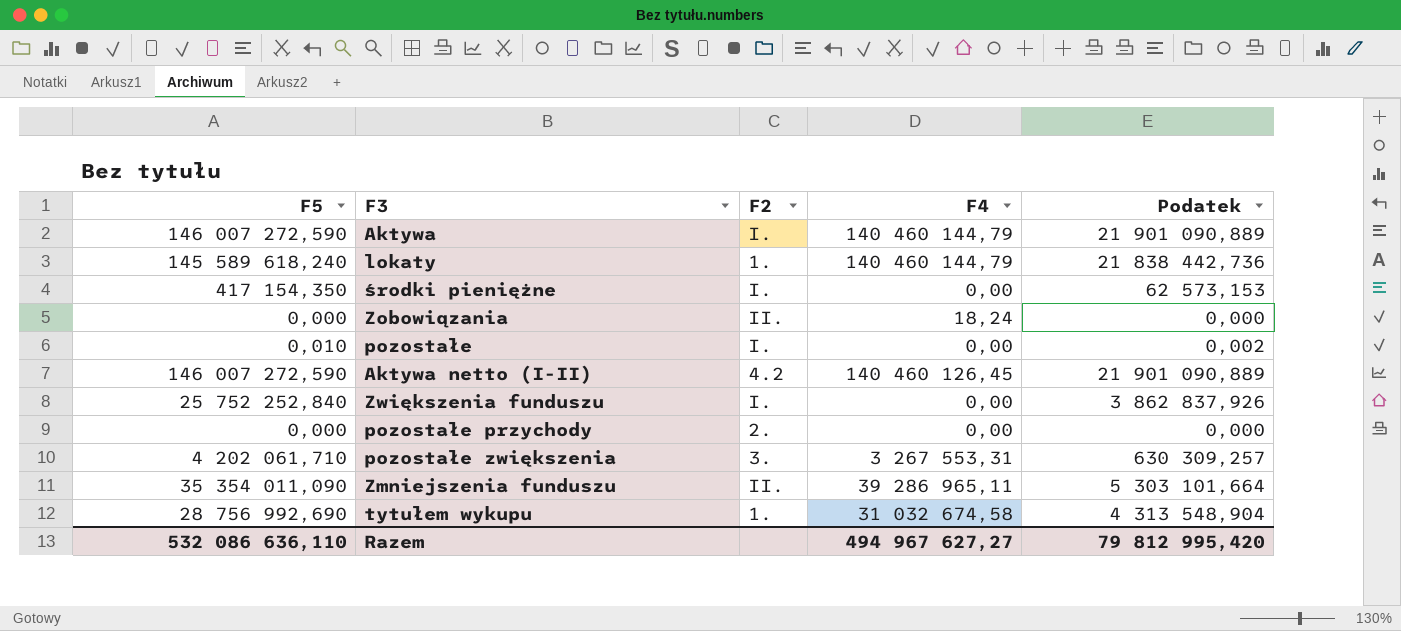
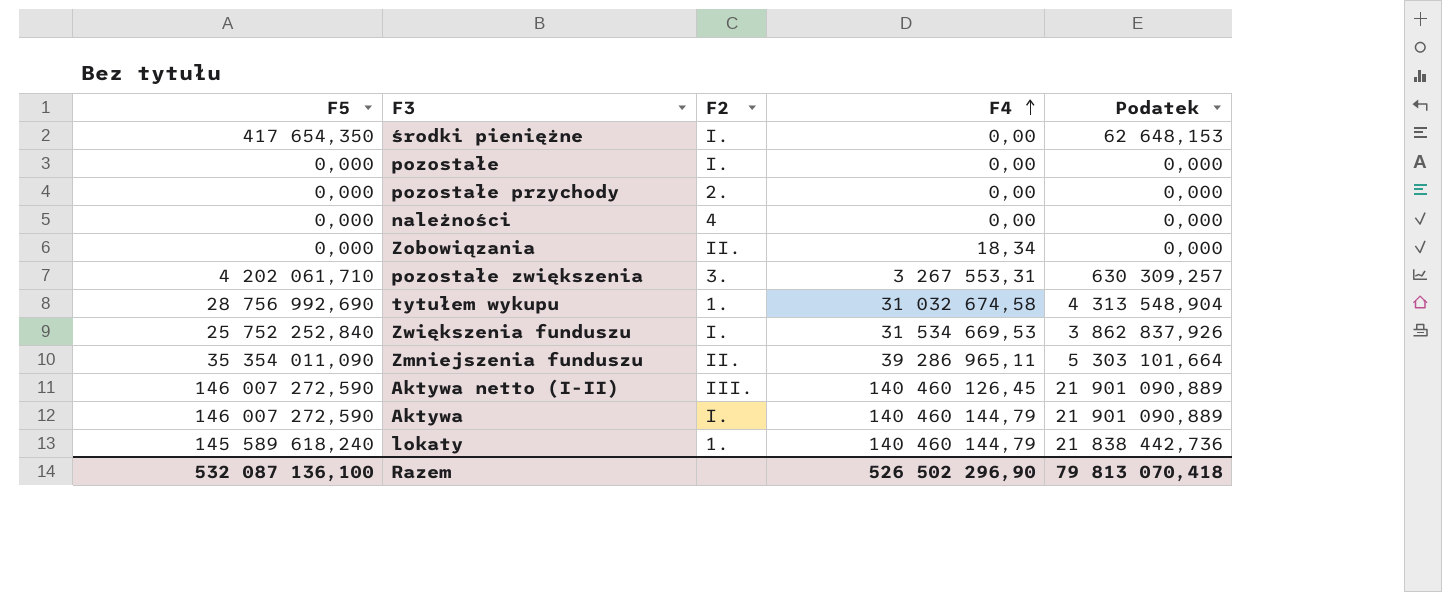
row order: none -> F4 ascending
środki pieniężne | F5: 417 154,350 -> 417 654,350
środki pieniężne | Podatek: 62 573,153 -> 62 648,153
pozostałe | F5: 0,010 -> 0,000
pozostałe | Podatek: 0,002 -> 0,000
row należności: none -> 0,000 | 4 | 0,00 | 0,000
Zobowiązania | F4: 18,24 -> 18,34
Zwiększenia funduszu | F4: 0,00 -> 31 534 669,53
Aktywa netto (I-II) | F2: 4.2 -> III.
Razem | F5: 532 086 636,110 -> 532 087 136,100
Razem | F4: 494 967 627,27 -> 526 502 296,90
Razem | Podatek: 79 812 995,420 -> 79 813 070,418

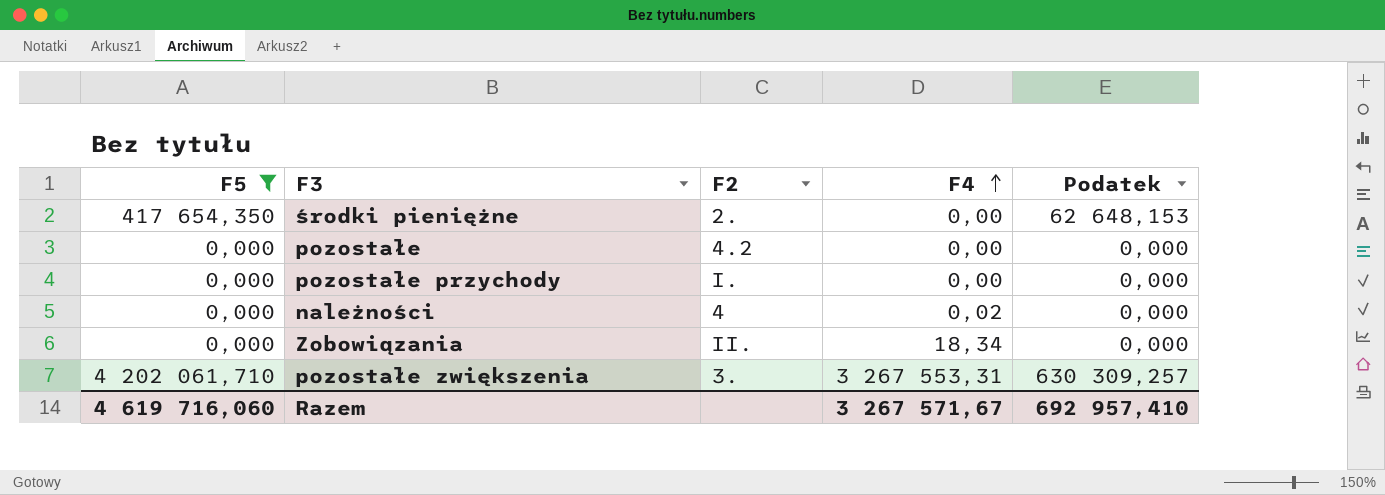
filter: none -> F5 <= 4 202 061,710
środki pieniężne | F2: I. -> 2.
pozostałe | F2: I. -> 4.2
pozostałe przychody | F2: 2. -> I.
należności | F4: 0,00 -> 0,02
Razem | F5: 532 087 136,100 -> 4 619 716,060
Razem | F4: 526 502 296,90 -> 3 267 571,67
Razem | Podatek: 79 813 070,418 -> 692 957,410

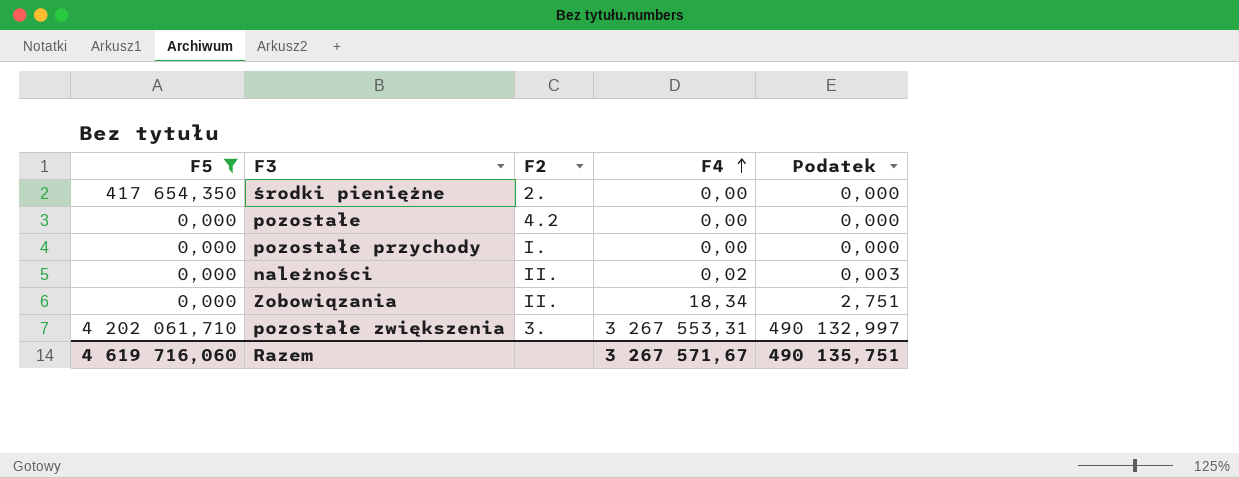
column Podatek | formula: [F5] * 0,15 -> [F4] * 0,15
należności | F2: 4 -> II.
Razem | Podatek: 692 957,410 -> 490 135,751

